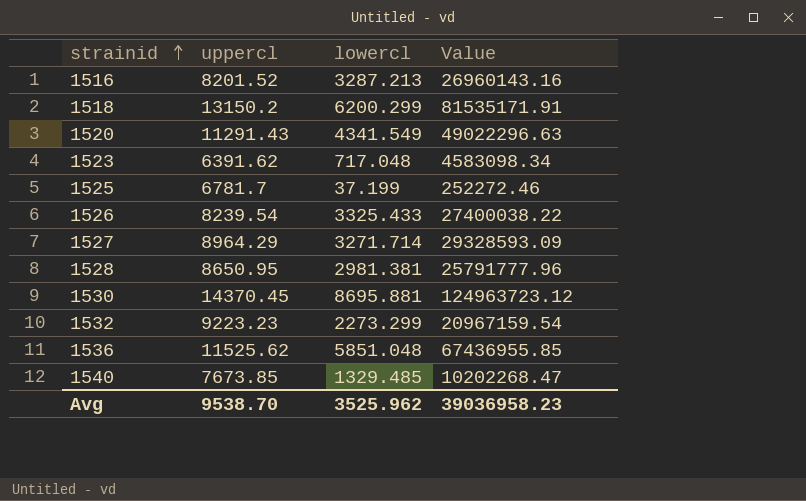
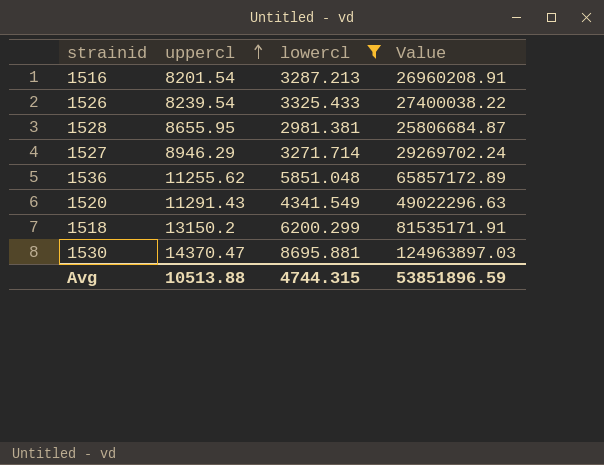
filter: none -> lowercl >= 2981.381
row order: strainid ascending -> uppercl ascending
1516 | uppercl: 8201.52 -> 8201.54
1516 | Value: 26960143.16 -> 26960208.91
1528 | uppercl: 8650.95 -> 8655.95
1528 | Value: 25791777.96 -> 25806684.87
1527 | uppercl: 8964.29 -> 8946.29
1527 | Value: 29328593.09 -> 29269702.24
1536 | uppercl: 11525.62 -> 11255.62
1536 | Value: 67436955.85 -> 65857172.89
1530 | uppercl: 14370.45 -> 14370.47
1530 | Value: 124963723.12 -> 124963897.03
Avg | uppercl: 9538.70 -> 10513.88
Avg | lowercl: 3525.962 -> 4744.315
Avg | Value: 39036958.23 -> 53851896.59

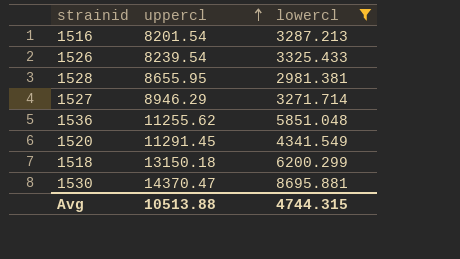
column Value | formula: [uppercl] * [lowercl] -> none
1520 | uppercl: 11291.43 -> 11291.45
1518 | uppercl: 13150.2 -> 13150.18

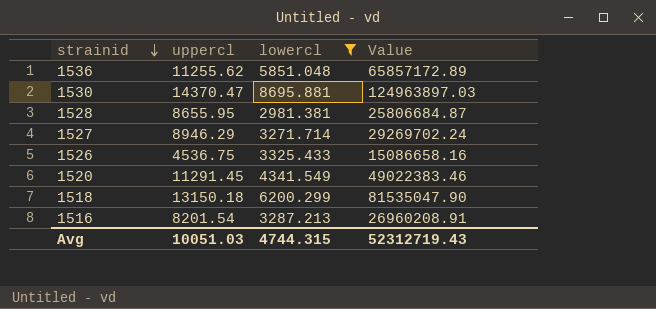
row order: uppercl ascending -> strainid descending
column Value | formula: none -> [uppercl] * [lowercl]
1526 | uppercl: 8239.54 -> 4536.75
Avg | uppercl: 10513.88 -> 10051.03

